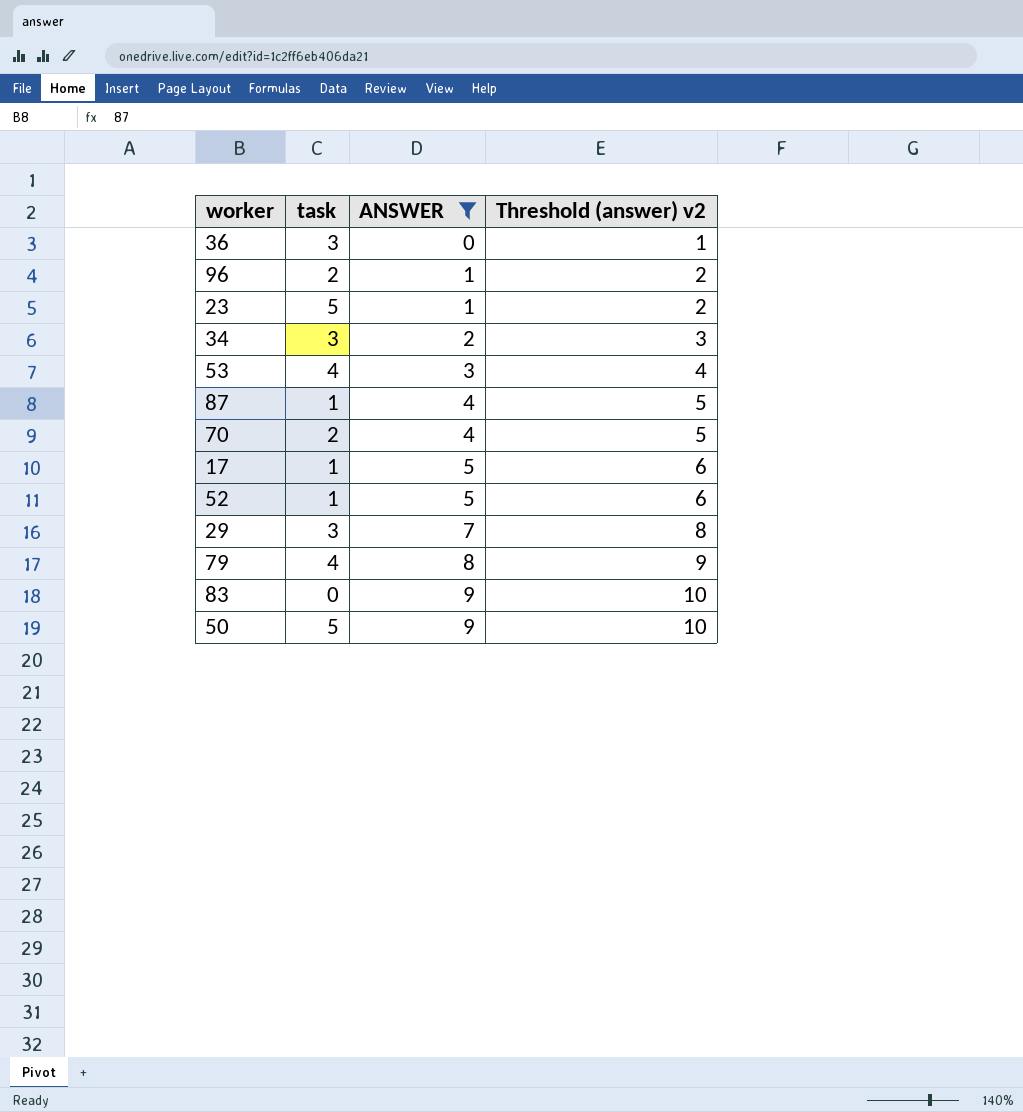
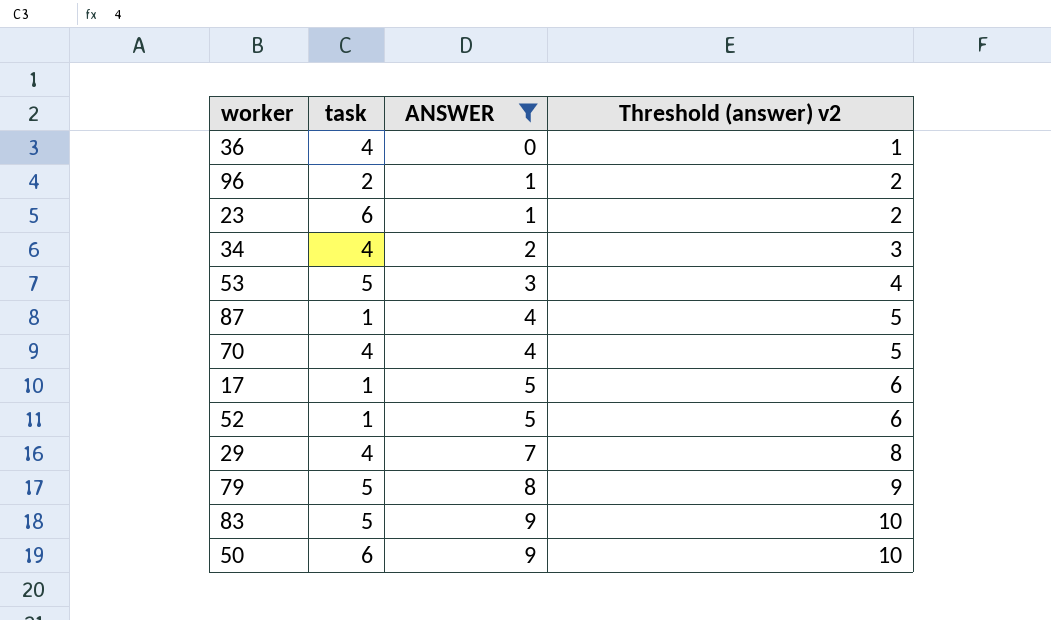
36 | task: 3 -> 4
23 | task: 5 -> 6
34 | task: 3 -> 4
53 | task: 4 -> 5
70 | task: 2 -> 4
29 | task: 3 -> 4
79 | task: 4 -> 5
83 | task: 0 -> 5
50 | task: 5 -> 6

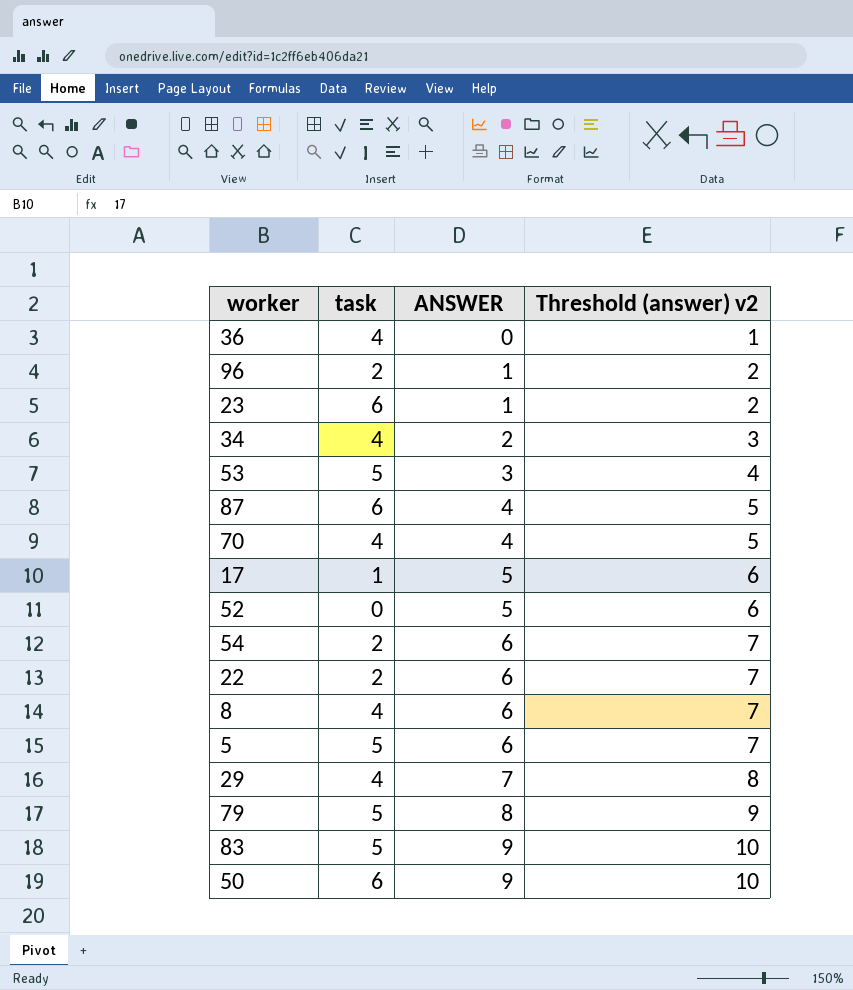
filter: ANSWER != 6 -> none
87 | task: 1 -> 6
52 | task: 1 -> 0

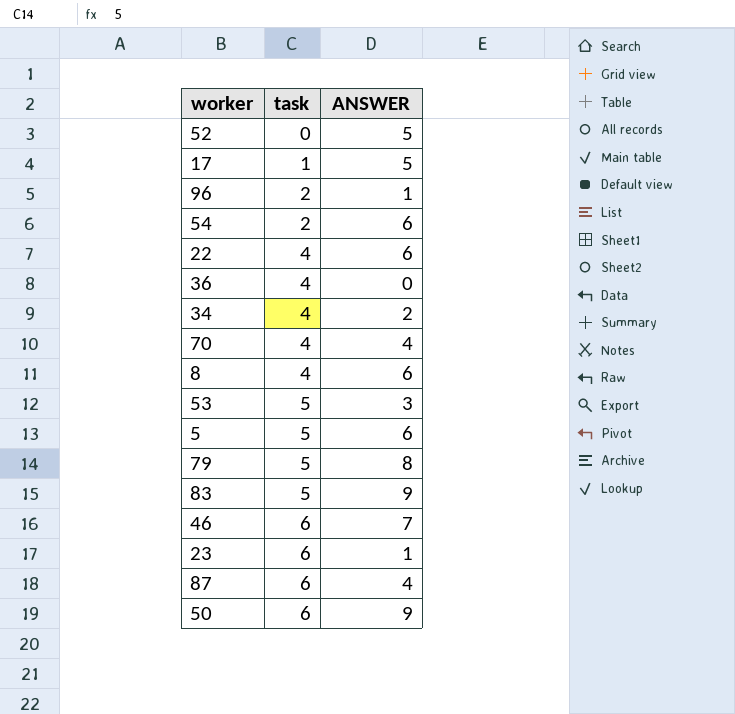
row order: ANSWER ascending -> task ascending
column Threshold (answer) v2 | formula: [ANSWER] + 1 -> none
row 29: 4 | 7 | 8 -> none
22 | task: 2 -> 4
row 46: none -> 6 | 7

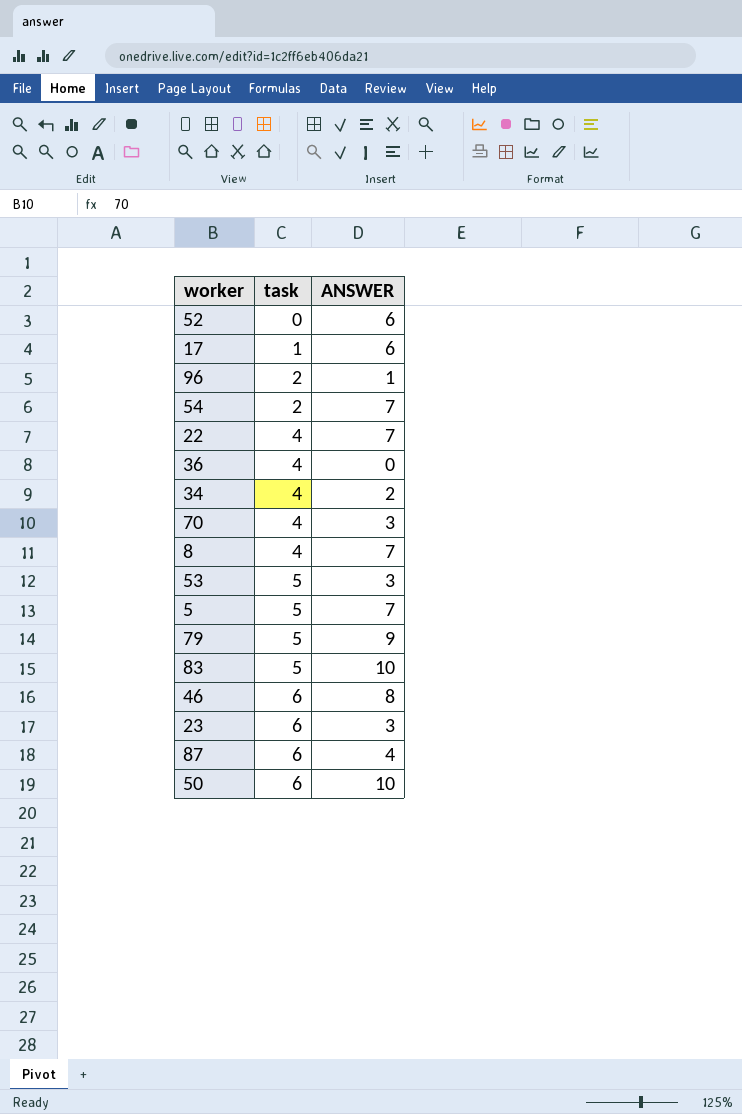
52 | ANSWER: 5 -> 6
17 | ANSWER: 5 -> 6
54 | ANSWER: 6 -> 7
22 | ANSWER: 6 -> 7
70 | ANSWER: 4 -> 3
8 | ANSWER: 6 -> 7
5 | ANSWER: 6 -> 7
79 | ANSWER: 8 -> 9
83 | ANSWER: 9 -> 10
46 | ANSWER: 7 -> 8
23 | ANSWER: 1 -> 3
50 | ANSWER: 9 -> 10

